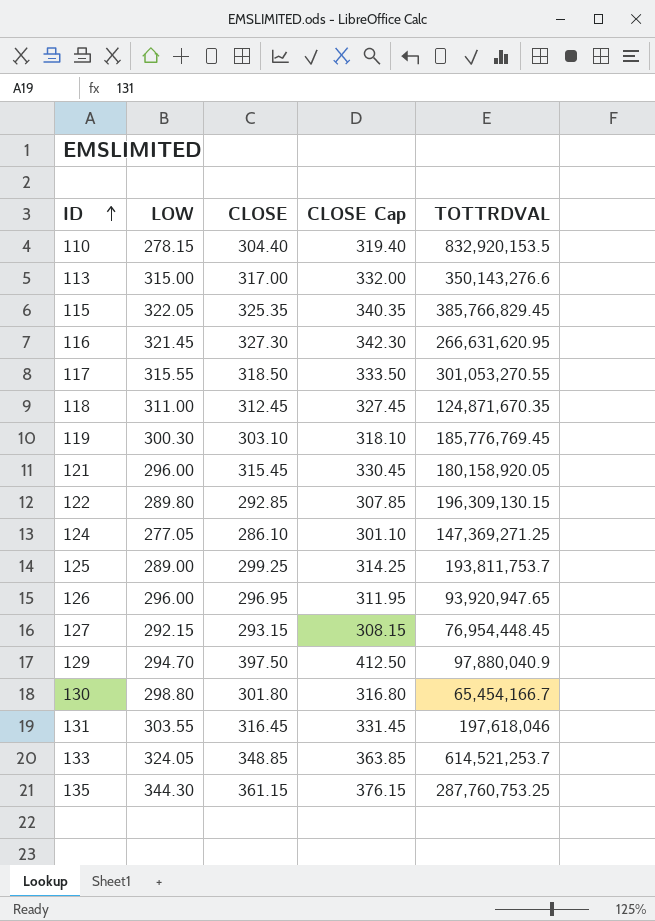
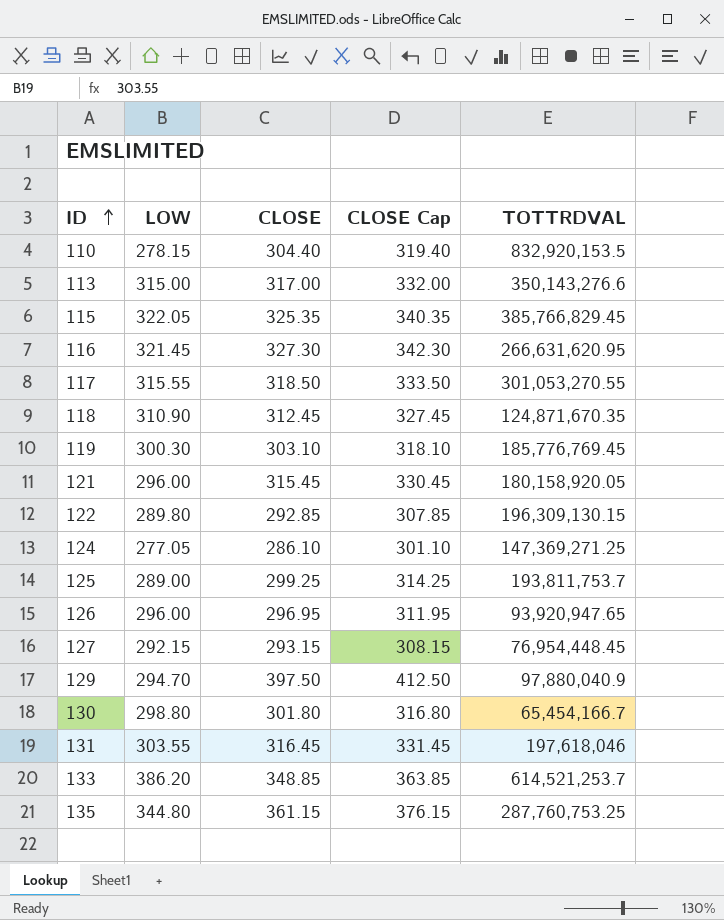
118 | LOW: 311.00 -> 310.90
133 | LOW: 324.05 -> 386.20
135 | LOW: 344.30 -> 344.80

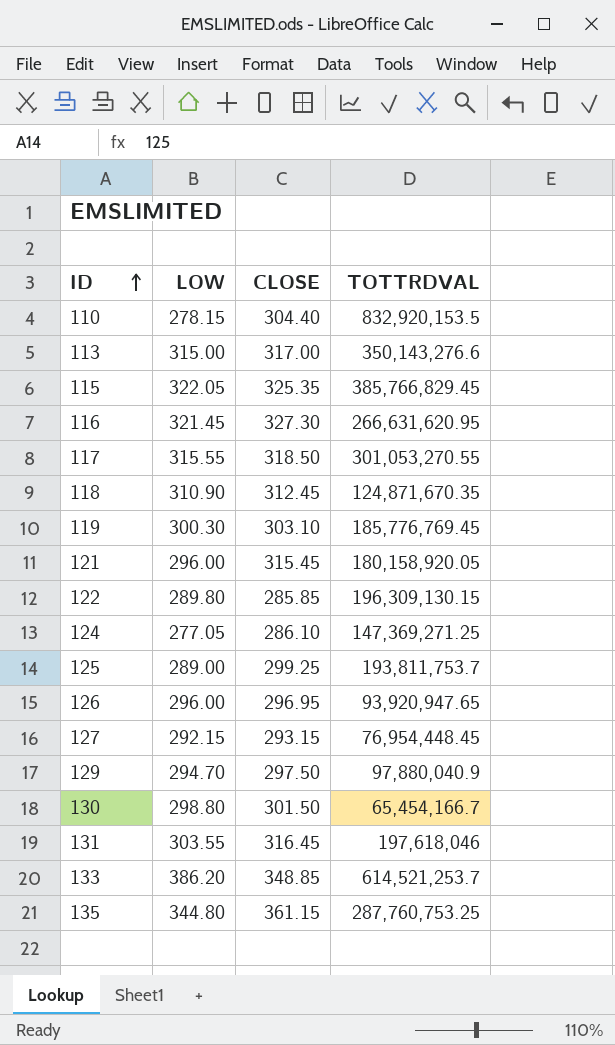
column CLOSE Cap | formula: [CLOSE] + 15 -> none
122 | CLOSE: 292.85 -> 285.85
129 | CLOSE: 397.50 -> 297.50
130 | CLOSE: 301.80 -> 301.50

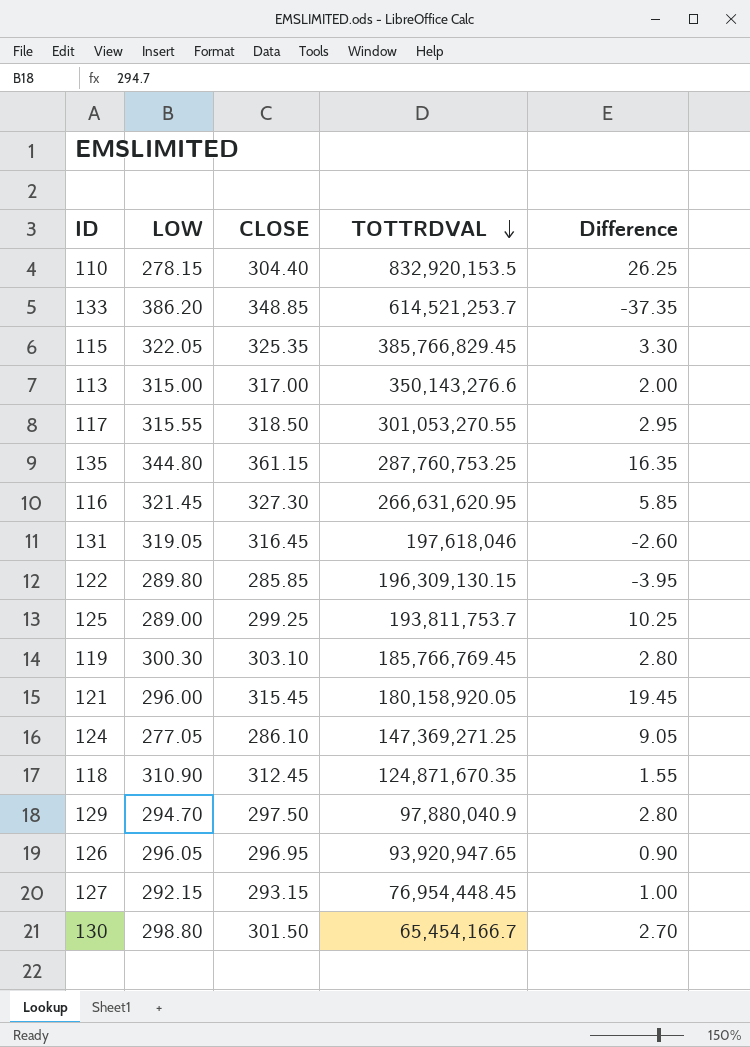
row order: ID ascending -> TOTTRDVAL descending
column Difference | formula: none -> [CLOSE] - [LOW]
131 | LOW: 303.55 -> 319.05
119 | TOTTRDVAL: 185,776,769.45 -> 185,766,769.45
126 | LOW: 296.00 -> 296.05

